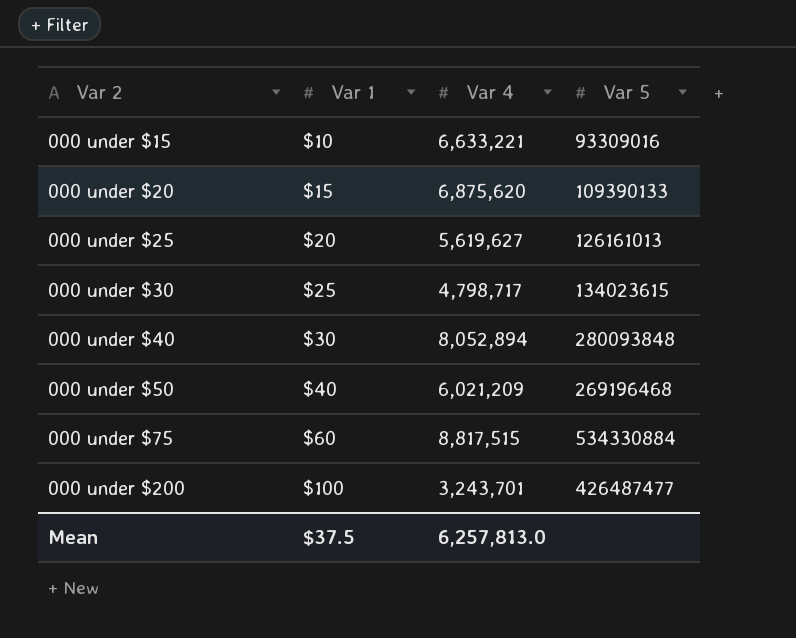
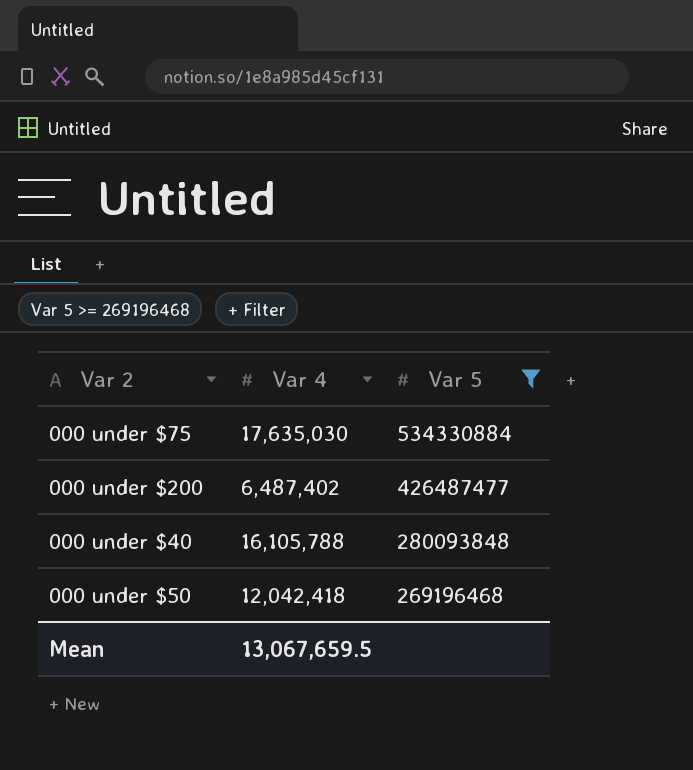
filter: none -> Var 5 >= 269196468
row order: Var 2 ascending -> Var 5 descending
column Var 1 | position: 2 -> none
000 under $75 | Var 4: 8,817,515 -> 17,635,030
000 under $200 | Var 4: 3,243,701 -> 6,487,402
000 under $40 | Var 4: 8,052,894 -> 16,105,788
000 under $50 | Var 4: 6,021,209 -> 12,042,418
Mean | Var 4: 6,257,813.0 -> 13,067,659.5

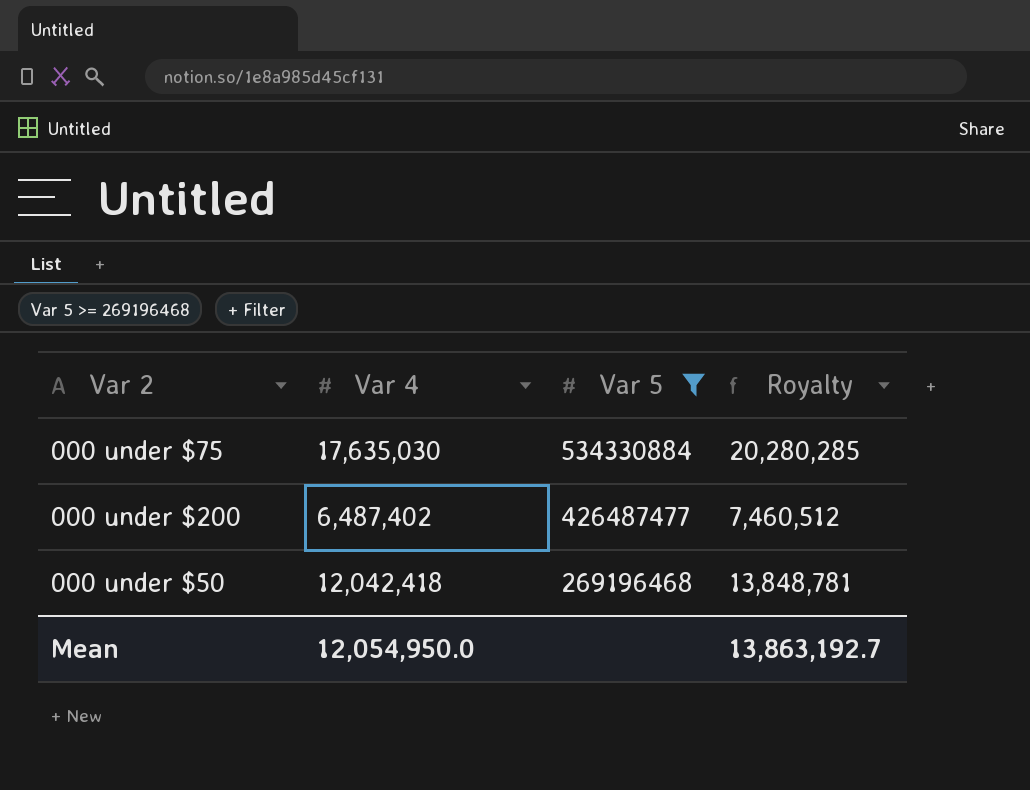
column Royalty | formula: none -> [Var 4] * 1.15
row 000 under $40: 16,105,788 | 280093848 -> none
Mean | Var 4: 13,067,659.5 -> 12,054,950.0

